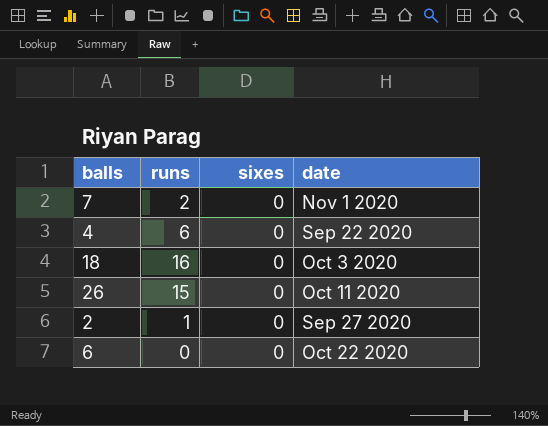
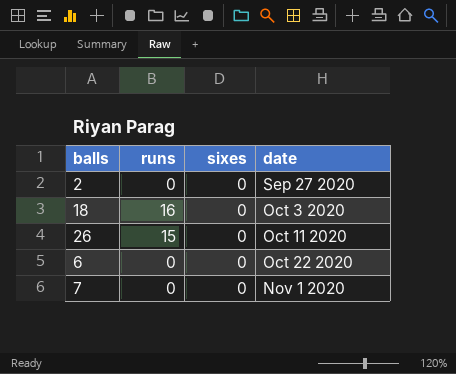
row order: none -> date ascending
row 4: 6 | 0 | Sep 22 2020 -> none
2 | runs: 1 -> 0
7 | runs: 2 -> 0

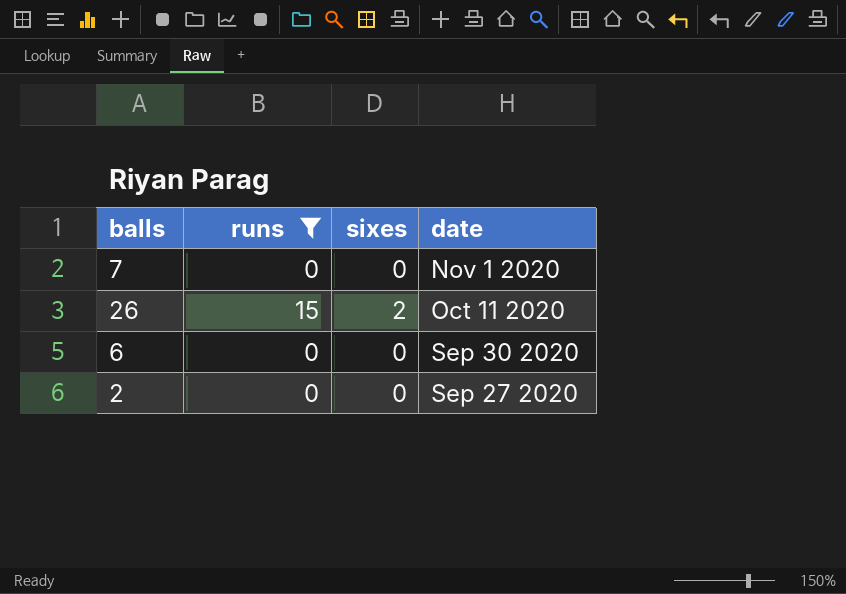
filter: none -> runs != 16
row order: date ascending -> date descending
26 | sixes: 0 -> 2
6 | date: Oct 22 2020 -> Sep 30 2020

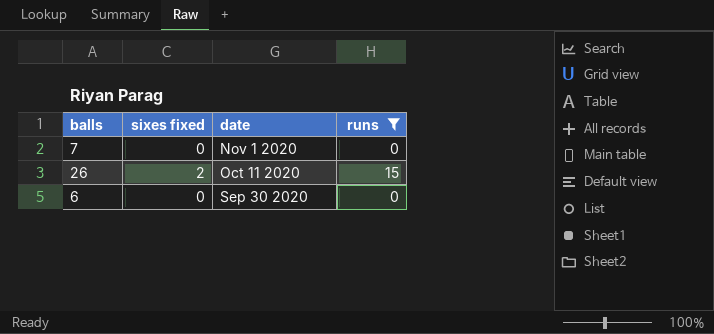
column name: sixes -> sixes fixed
column runs | position: 2 -> 4
row 2: 0 | 0 | Sep 27 2020 -> none

